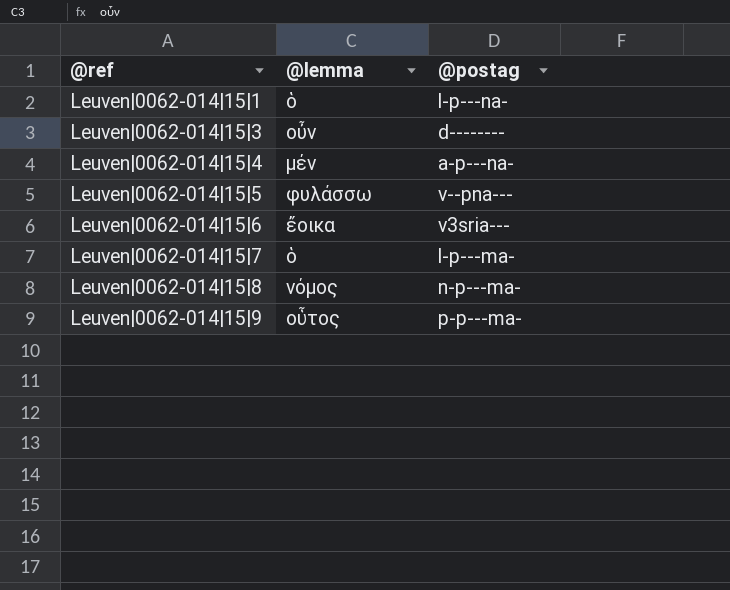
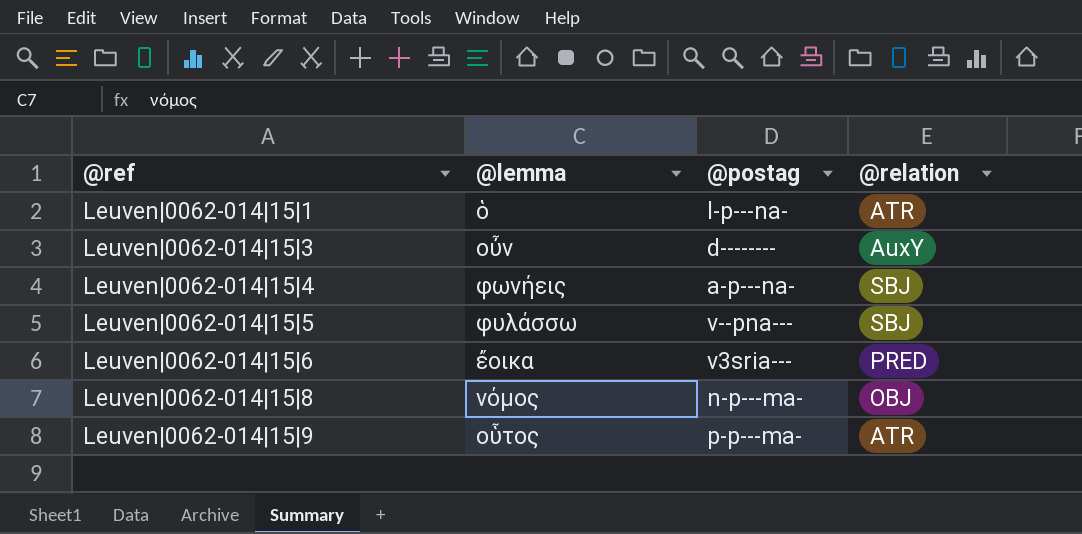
column @relation | position: none -> 4
row Leuven|0062-014|15|7: ὁ | l-p---ma- -> none
Leuven|0062-014|15|4 | @lemma: μέν -> φωνήεις

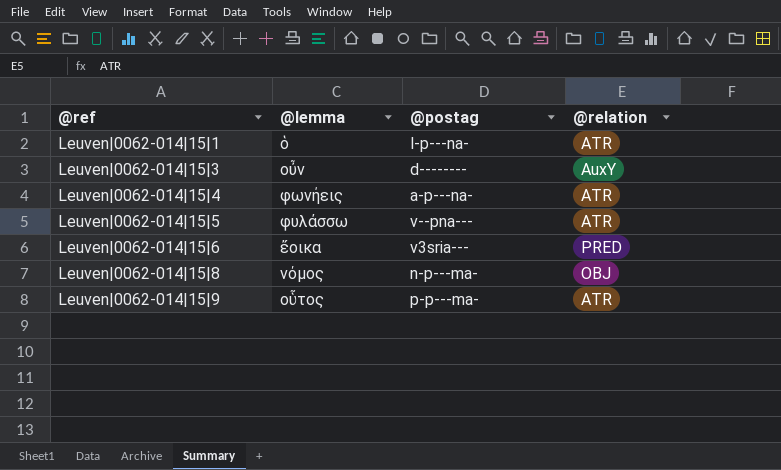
Leuven|0062-014|15|4 | @relation: SBJ -> ATR
Leuven|0062-014|15|5 | @relation: SBJ -> ATR

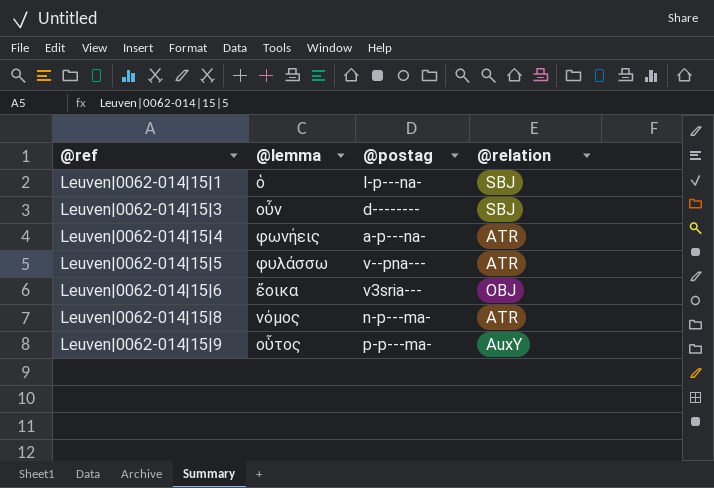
Leuven|0062-014|15|1 | @relation: ATR -> SBJ
Leuven|0062-014|15|3 | @relation: AuxY -> SBJ
Leuven|0062-014|15|6 | @relation: PRED -> OBJ
Leuven|0062-014|15|8 | @relation: OBJ -> ATR
Leuven|0062-014|15|9 | @relation: ATR -> AuxY

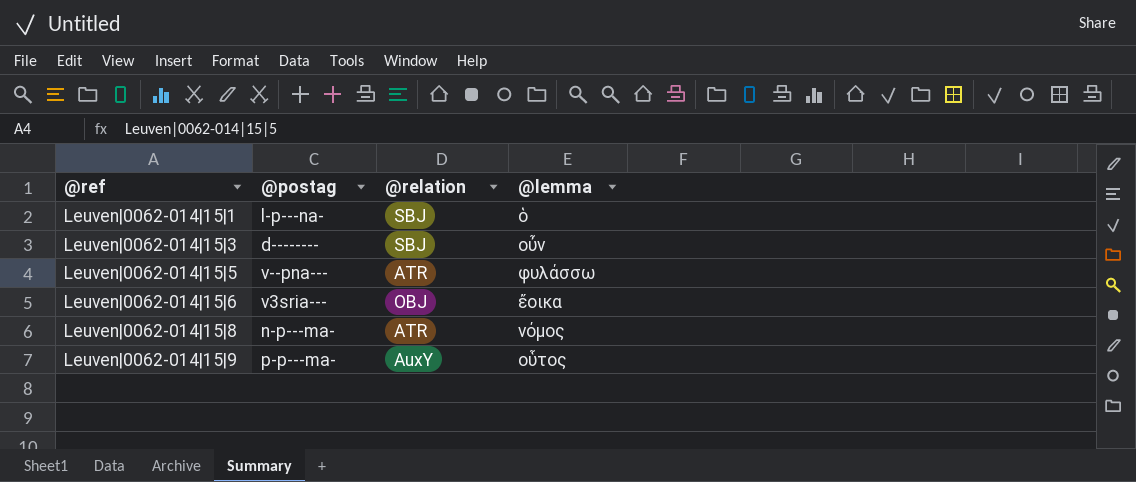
column @lemma | position: 2 -> 4
row Leuven|0062-014|15|4: φωνήεις | a-p---na- | ATR -> none

